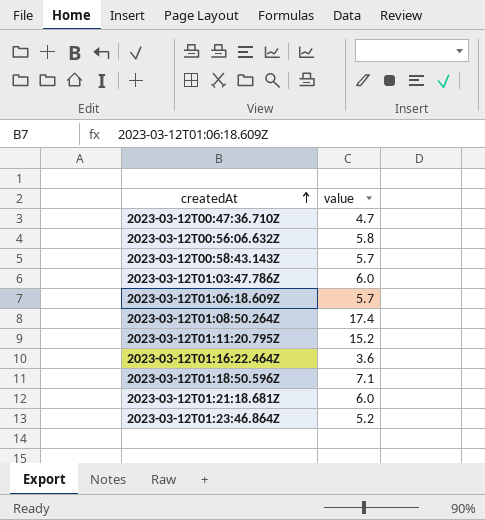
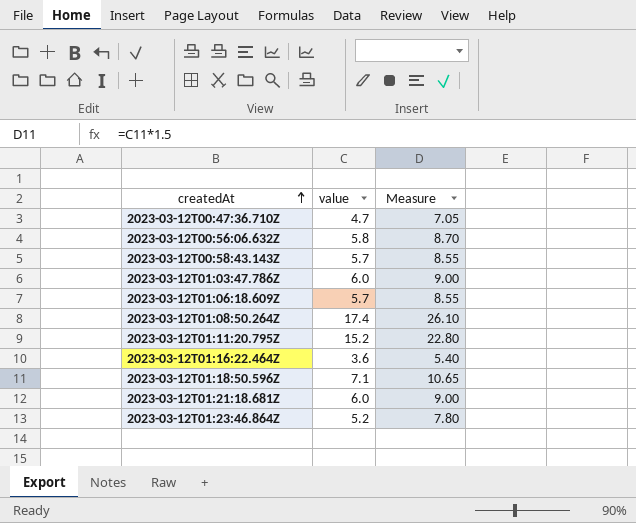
column Measure | formula: none -> [value] * 1.5

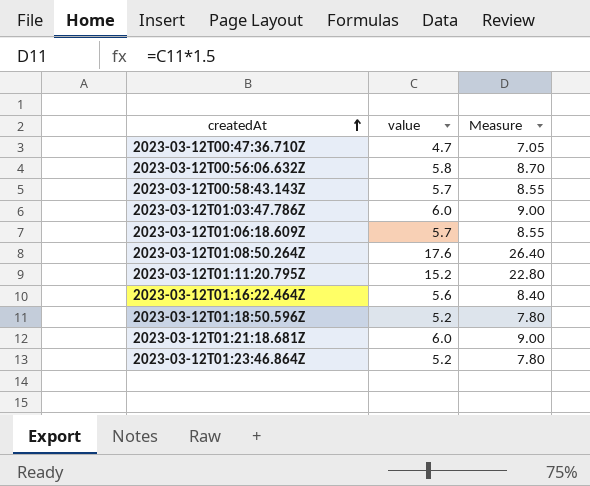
2023-03-12T01:08:50.264Z | value: 17.4 -> 17.6
2023-03-12T01:08:50.264Z | Measure: 26.10 -> 26.40
2023-03-12T01:16:22.464Z | value: 3.6 -> 5.6
2023-03-12T01:16:22.464Z | Measure: 5.40 -> 8.40
2023-03-12T01:18:50.596Z | value: 7.1 -> 5.2
2023-03-12T01:18:50.596Z | Measure: 10.65 -> 7.80

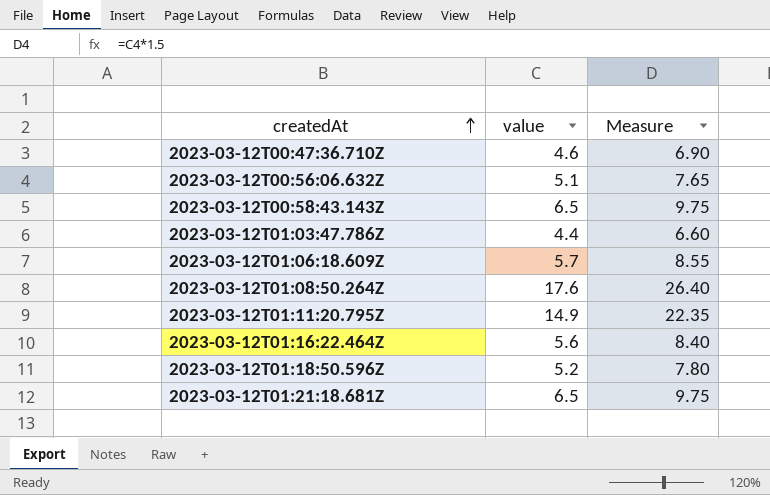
row 2023-03-12T01:23:46.864Z: 5.2 | 7.80 -> none
2023-03-12T00:47:36.710Z | value: 4.7 -> 4.6
2023-03-12T00:47:36.710Z | Measure: 7.05 -> 6.90
2023-03-12T00:56:06.632Z | value: 5.8 -> 5.1
2023-03-12T00:56:06.632Z | Measure: 8.70 -> 7.65
2023-03-12T00:58:43.143Z | value: 5.7 -> 6.5
2023-03-12T00:58:43.143Z | Measure: 8.55 -> 9.75
2023-03-12T01:03:47.786Z | value: 6.0 -> 4.4
2023-03-12T01:03:47.786Z | Measure: 9.00 -> 6.60
2023-03-12T01:11:20.795Z | value: 15.2 -> 14.9
2023-03-12T01:11:20.795Z | Measure: 22.80 -> 22.35
2023-03-12T01:21:18.681Z | value: 6.0 -> 6.5
2023-03-12T01:21:18.681Z | Measure: 9.00 -> 9.75

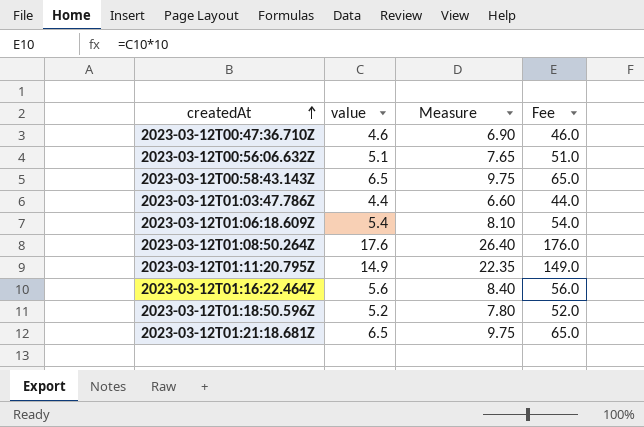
column Fee | formula: none -> [value] * 10
2023-03-12T01:06:18.609Z | value: 5.7 -> 5.4
2023-03-12T01:06:18.609Z | Measure: 8.55 -> 8.10

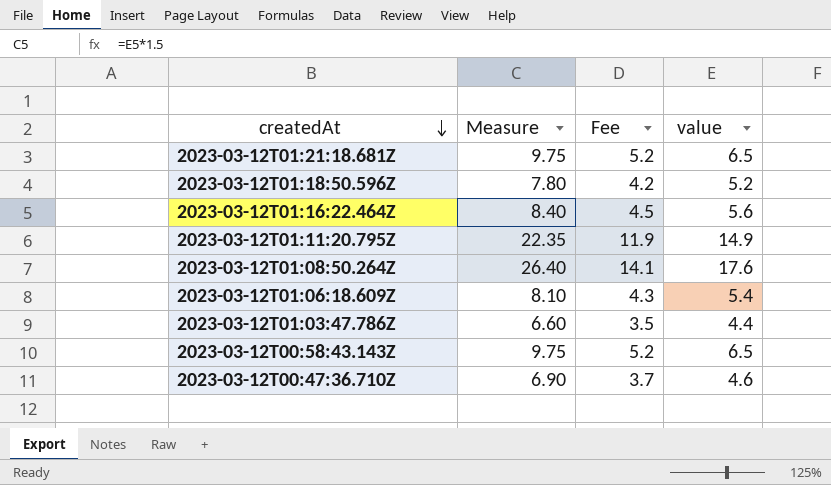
row order: createdAt ascending -> createdAt descending
column Fee | formula: [value] * 10 -> [value] * 0.8
column value | position: 2 -> 4
row 2023-03-12T00:56:06.632Z: 5.1 | 7.65 | 51.0 -> none

